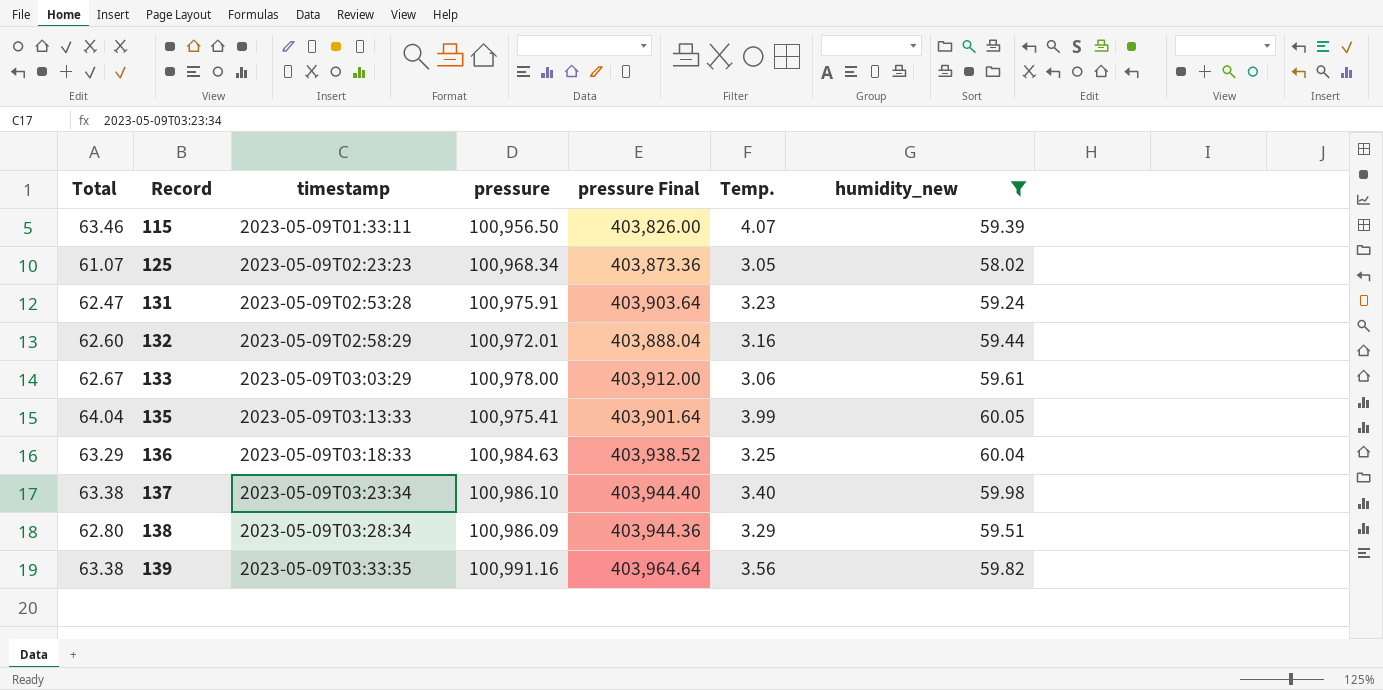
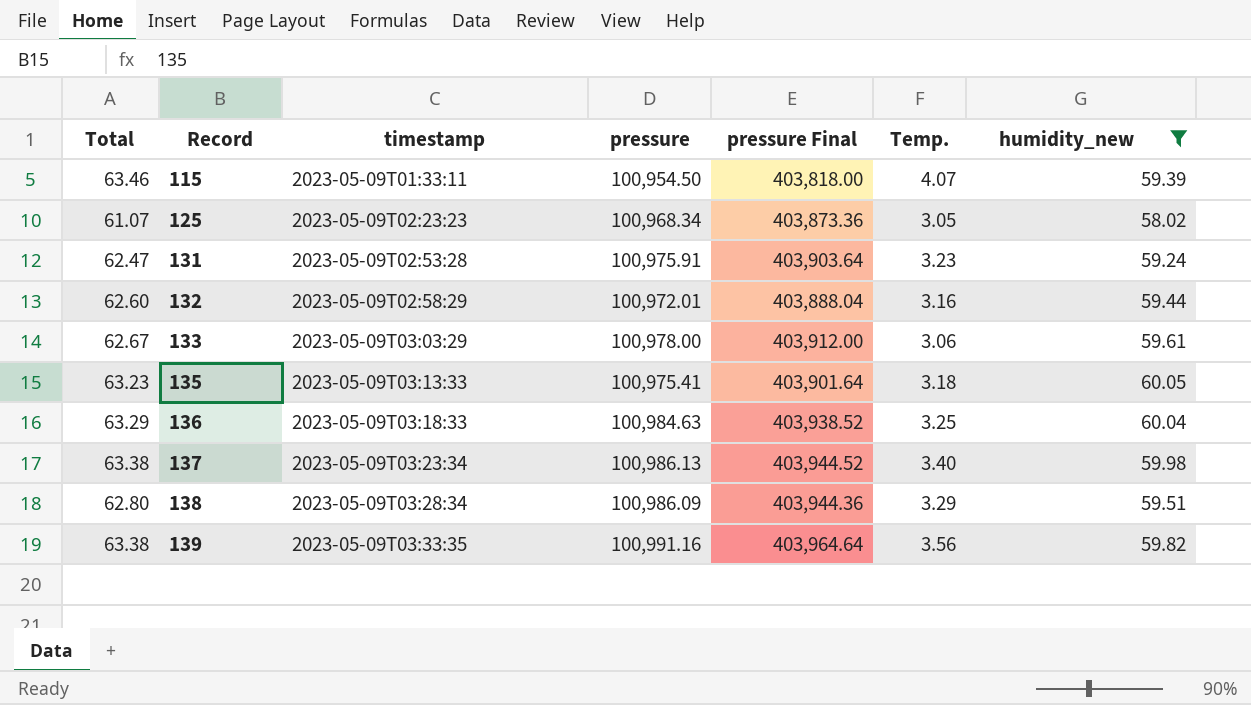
115 | pressure: 100,956.50 -> 100,954.50
115 | pressure Final: 403,826.00 -> 403,818.00
135 | Total: 64.04 -> 63.23
135 | Temp.: 3.99 -> 3.18
137 | pressure: 100,986.10 -> 100,986.13
137 | pressure Final: 403,944.40 -> 403,944.52

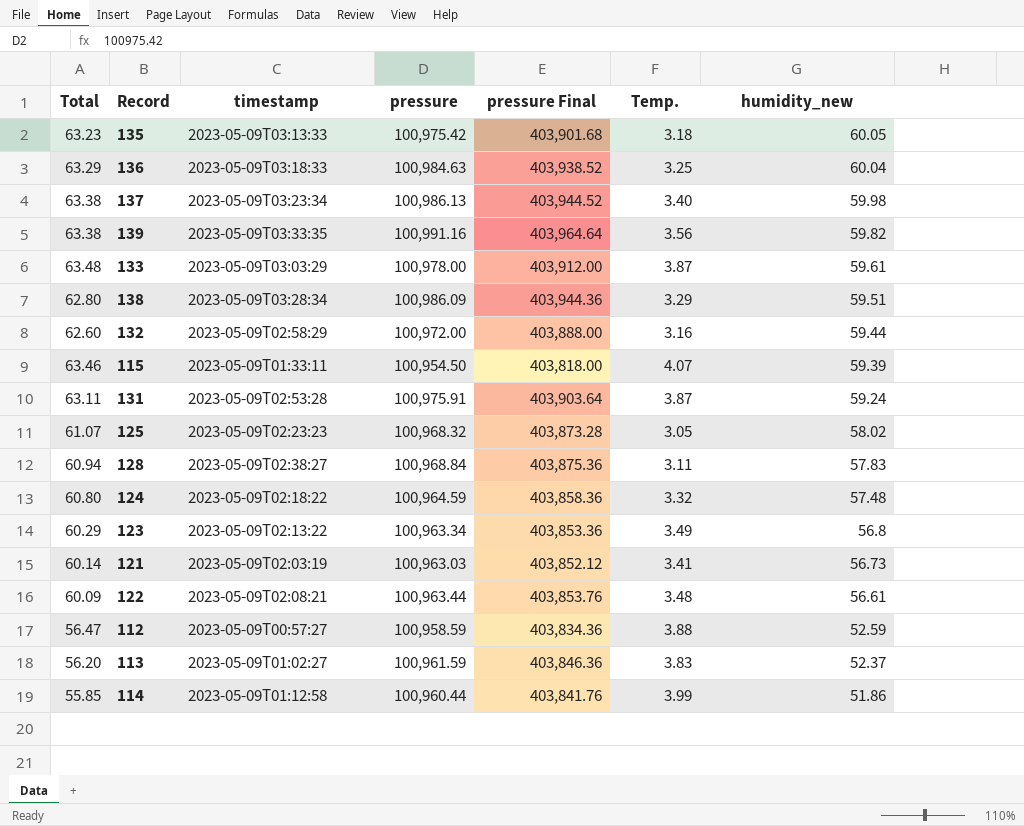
filter: humidity_new >= 58.02 -> none
row order: Record ascending -> humidity_new descending
135 | pressure: 100,975.41 -> 100,975.42
135 | pressure Final: 403,901.64 -> 403,901.68
133 | Total: 62.67 -> 63.48
133 | Temp.: 3.06 -> 3.87
132 | pressure: 100,972.01 -> 100,972.00
132 | pressure Final: 403,888.04 -> 403,888.00
131 | Total: 62.47 -> 63.11
131 | Temp.: 3.23 -> 3.87
125 | pressure: 100,968.34 -> 100,968.32
125 | pressure Final: 403,873.36 -> 403,873.28

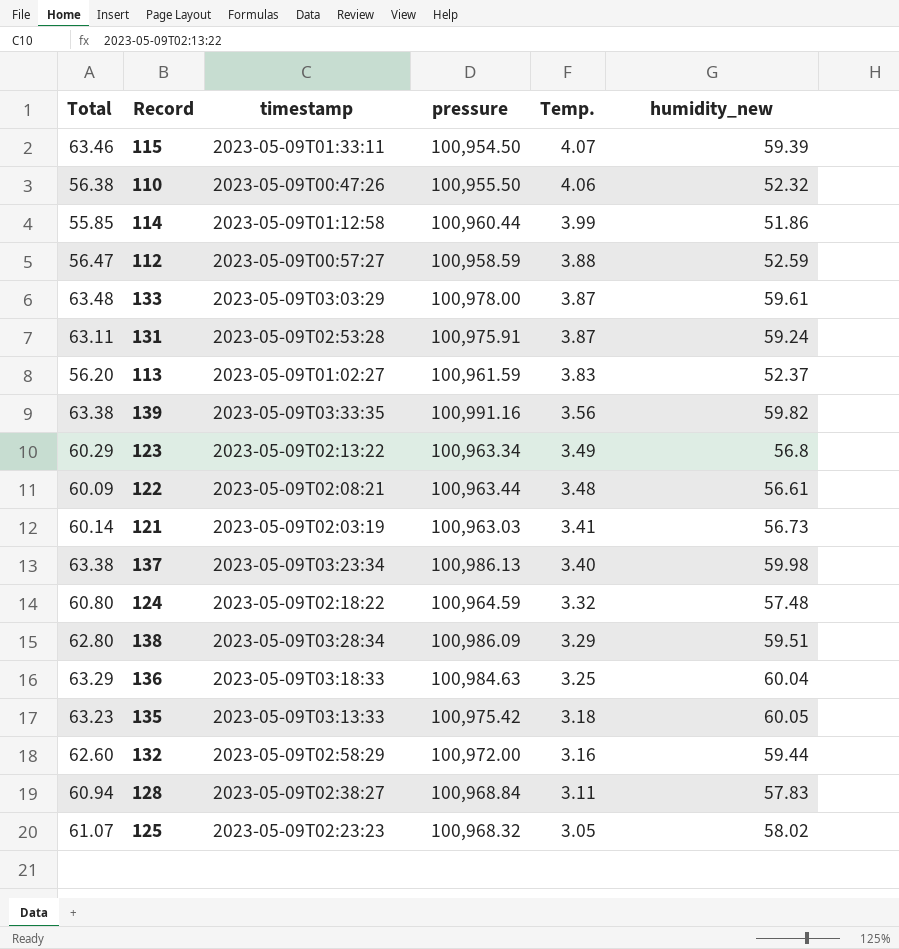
row order: humidity_new descending -> Temp. descending
column pressure Final | formula: [pressure] * 4 -> none
row 110: none -> 56.38 | 2023-05-09T00:47:26 | 100,955.50 | 4.06 | 52.32

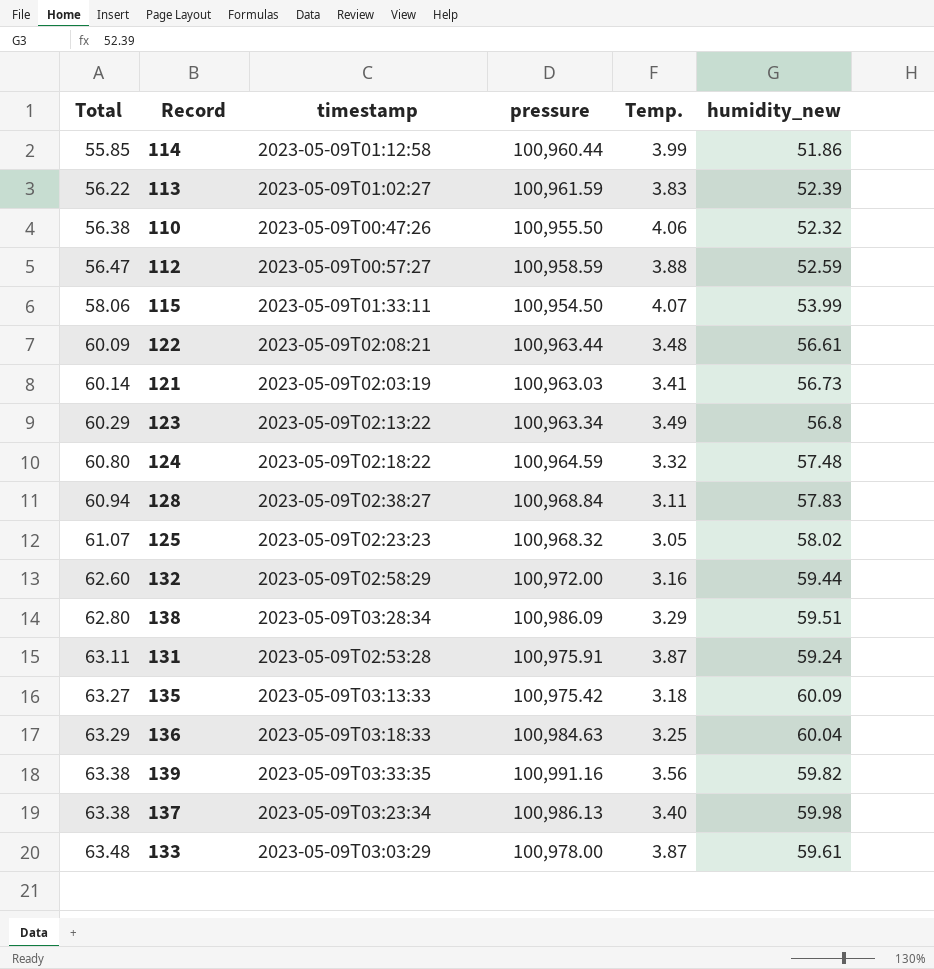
row order: Temp. descending -> Total ascending
113 | Total: 56.20 -> 56.22
113 | humidity_new: 52.37 -> 52.39
115 | Total: 63.46 -> 58.06
115 | humidity_new: 59.39 -> 53.99
135 | Total: 63.23 -> 63.27
135 | humidity_new: 60.05 -> 60.09

